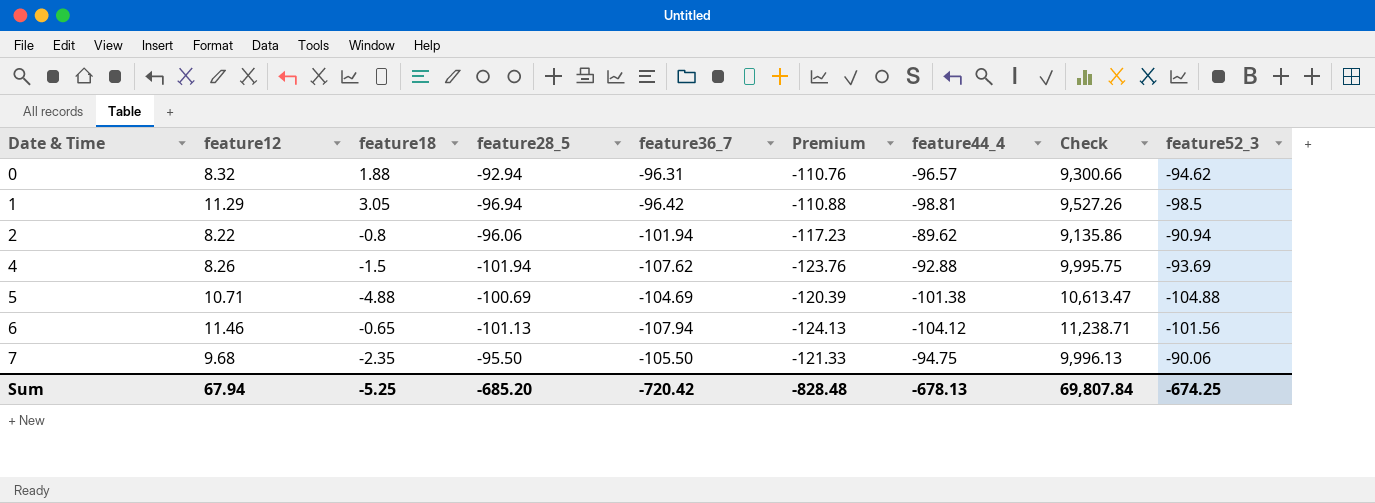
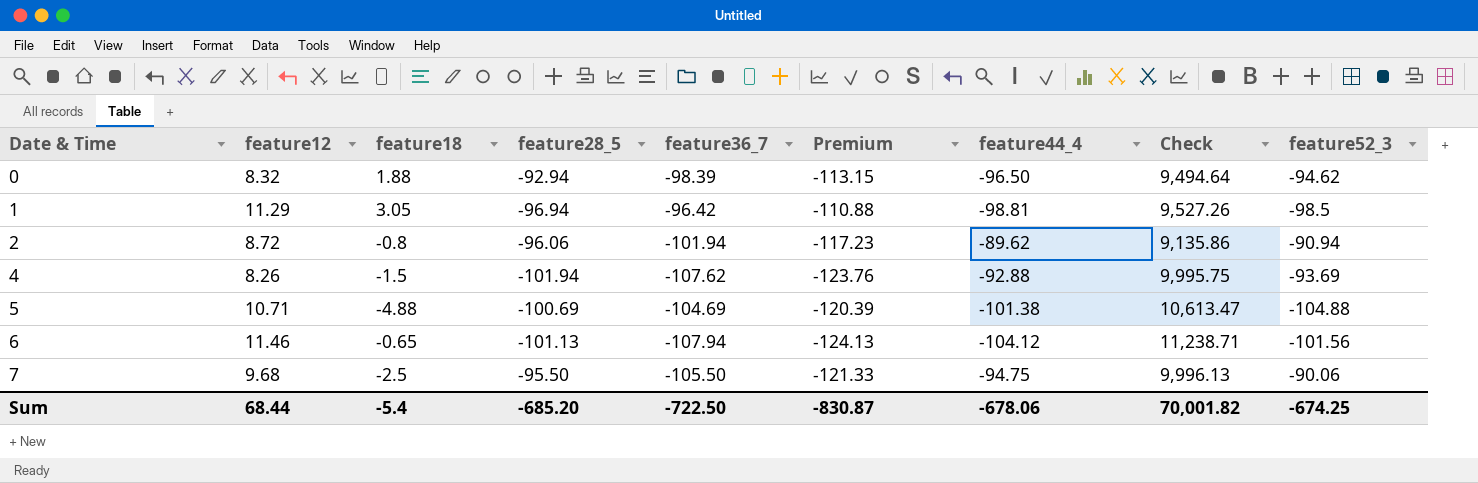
0 | feature36_7: -96.31 -> -98.39
0 | Premium: -110.76 -> -113.15
0 | feature44_4: -96.57 -> -96.50
0 | Check: 9,300.66 -> 9,494.64
2 | feature12: 8.22 -> 8.72
7 | feature18: -2.35 -> -2.5
Sum | feature12: 67.94 -> 68.44
Sum | feature18: -5.25 -> -5.4
Sum | feature36_7: -720.42 -> -722.50
Sum | Premium: -828.48 -> -830.87
Sum | feature44_4: -678.13 -> -678.06
Sum | Check: 69,807.84 -> 70,001.82

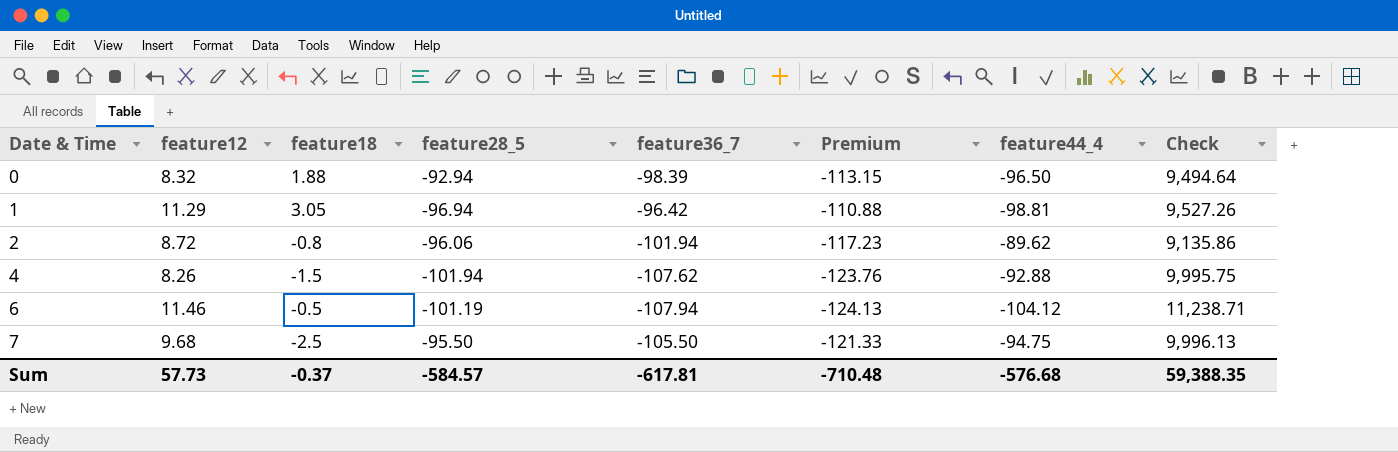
column feature52_3 | position: 9 -> none
row 5: 10.71 | -4.88 | -100.69 | -104.69 | -120.39 | -101.38 | 10,613.47 | -104.88 -> none
6 | feature18: -0.65 -> -0.5
6 | feature28_5: -101.13 -> -101.19
Sum | feature12: 68.44 -> 57.73
Sum | feature18: -5.4 -> -0.37
Sum | feature28_5: -685.20 -> -584.57
Sum | feature36_7: -722.50 -> -617.81
Sum | Premium: -830.87 -> -710.48
Sum | feature44_4: -678.06 -> -576.68
Sum | Check: 70,001.82 -> 59,388.35

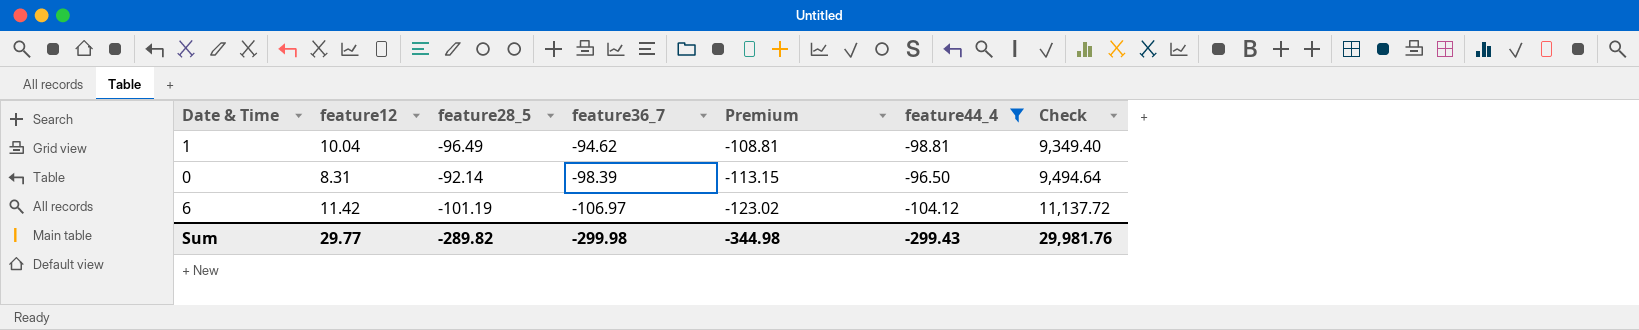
filter: none -> feature44_4 <= -96.50
row order: Date & Time ascending -> feature36_7 descending
column feature18 | position: 3 -> none
1 | feature12: 11.29 -> 10.04
1 | feature28_5: -96.94 -> -96.49
1 | feature36_7: -96.42 -> -94.62
1 | Premium: -110.88 -> -108.81
1 | Check: 9,527.26 -> 9,349.40
0 | feature12: 8.32 -> 8.31
0 | feature28_5: -92.94 -> -92.14
6 | feature12: 11.46 -> 11.42
6 | feature36_7: -107.94 -> -106.97
6 | Premium: -124.13 -> -123.02
6 | Check: 11,238.71 -> 11,137.72
Sum | feature12: 57.73 -> 29.77
Sum | feature28_5: -584.57 -> -289.82
Sum | feature36_7: -617.81 -> -299.98
Sum | Premium: -710.48 -> -344.98
Sum | feature44_4: -576.68 -> -299.43
Sum | Check: 59,388.35 -> 29,981.76

